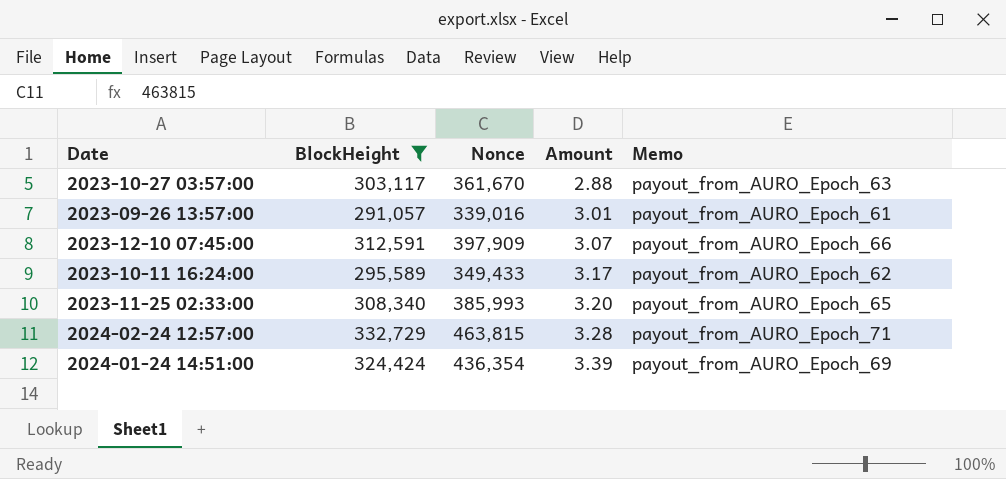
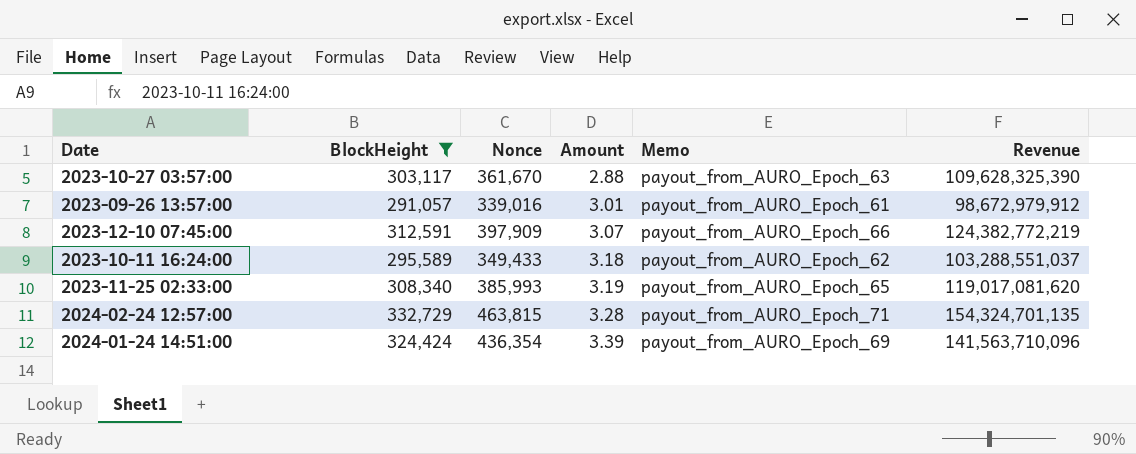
column Revenue | formula: none -> [BlockHeight] * [Nonce]
2023-10-11 16:24:00 | Amount: 3.17 -> 3.18
2023-11-25 02:33:00 | Amount: 3.20 -> 3.19

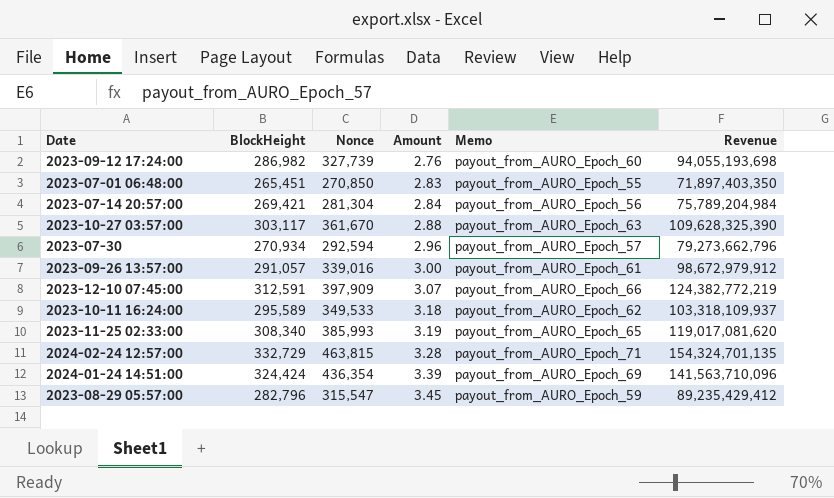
filter: BlockHeight >= 291,057 -> none
2023-09-26 13:57:00 | Amount: 3.01 -> 3.00
2023-10-11 16:24:00 | Nonce: 349,433 -> 349,533
2023-10-11 16:24:00 | Revenue: 103,288,551,037 -> 103,318,109,937

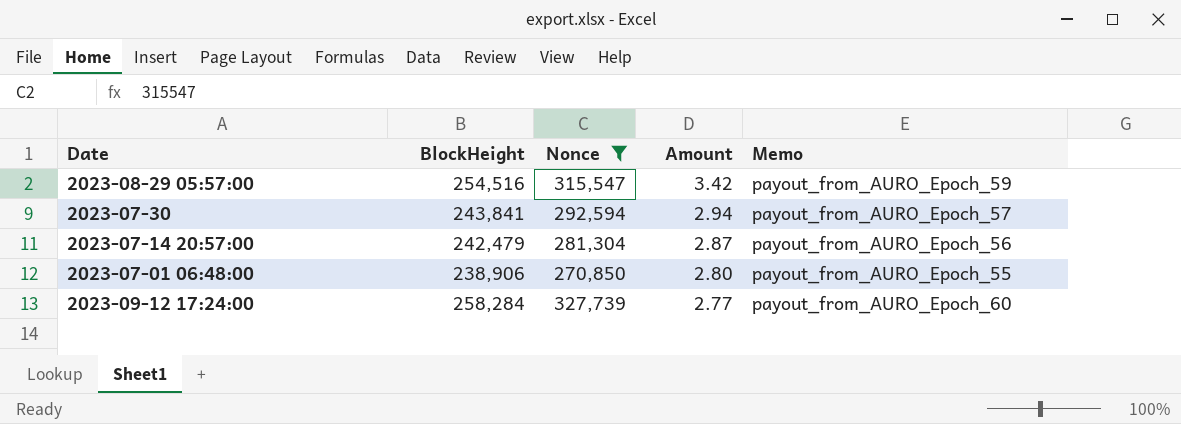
filter: none -> Nonce <= 327,739
row order: Amount ascending -> Amount descending
column Revenue | formula: [BlockHeight] * [Nonce] -> none
2023-08-29 05:57:00 | BlockHeight: 282,796 -> 254,516
2023-08-29 05:57:00 | Amount: 3.45 -> 3.42
2023-07-30 | BlockHeight: 270,934 -> 243,841
2023-07-30 | Amount: 2.96 -> 2.94
2023-07-14 20:57:00 | BlockHeight: 269,421 -> 242,479
2023-07-14 20:57:00 | Amount: 2.84 -> 2.87
2023-07-01 06:48:00 | BlockHeight: 265,451 -> 238,906
2023-07-01 06:48:00 | Amount: 2.83 -> 2.80
2023-09-12 17:24:00 | BlockHeight: 286,982 -> 258,284
2023-09-12 17:24:00 | Amount: 2.76 -> 2.77

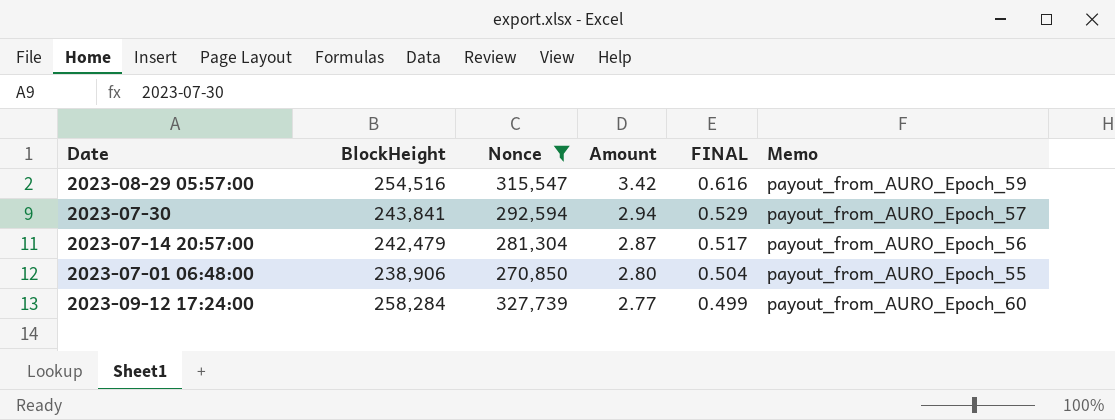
column FINAL | formula: none -> [Amount] * 0.18

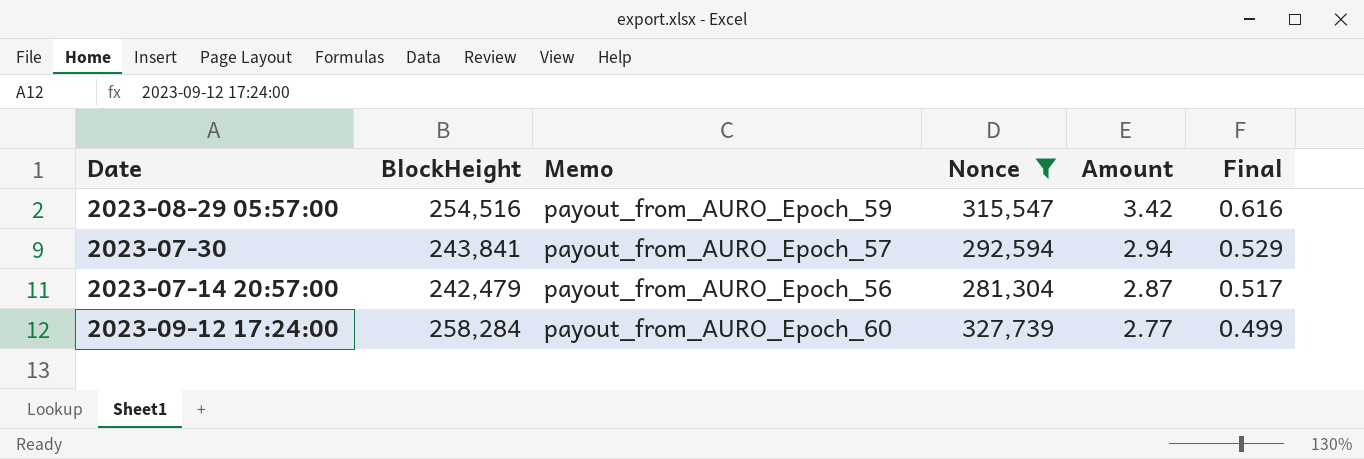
column Memo | position: 6 -> 3
column name: FINAL -> Final
row 2023-07-01 06:48:00: 238,906 | 270,850 | 2.80 | 0.504 | payout_from_AURO_Epoch_55 -> none

